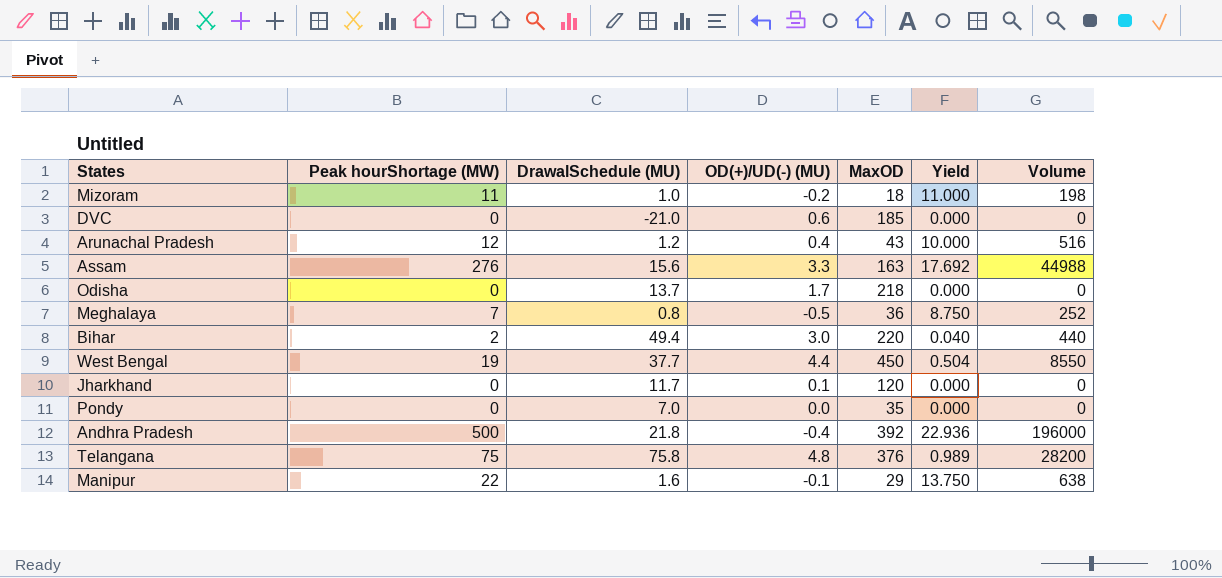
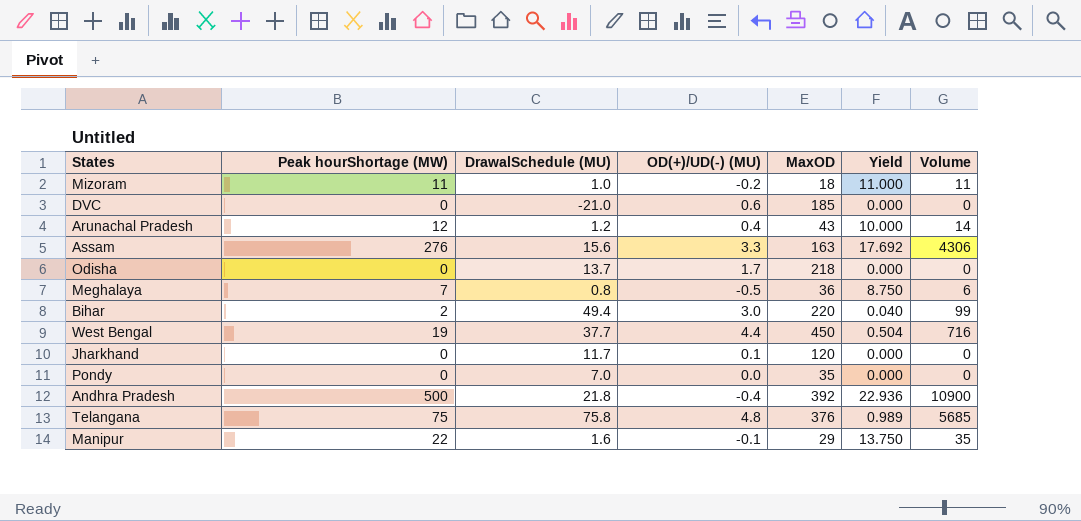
column Volume | formula: [Peak hourShortage (MW)] * [MaxOD] -> [Peak hourShortage (MW)] * [DrawalSchedule (MU)]

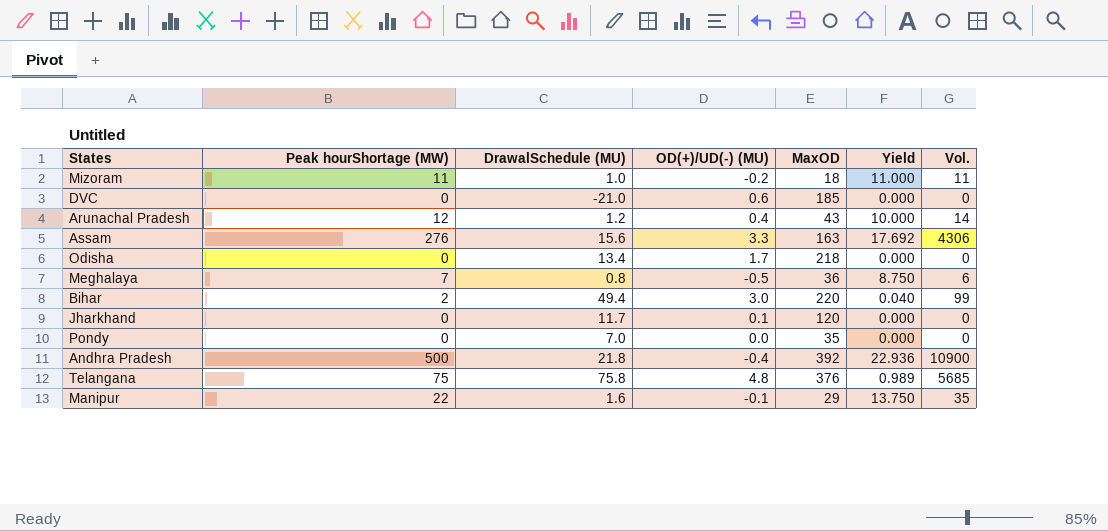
column name: Volume -> Vol.
row West Bengal: 19 | 37.7 | 4.4 | 450 | 0.504 | 716 -> none
Odisha | DrawalSchedule (MU): 13.7 -> 13.4

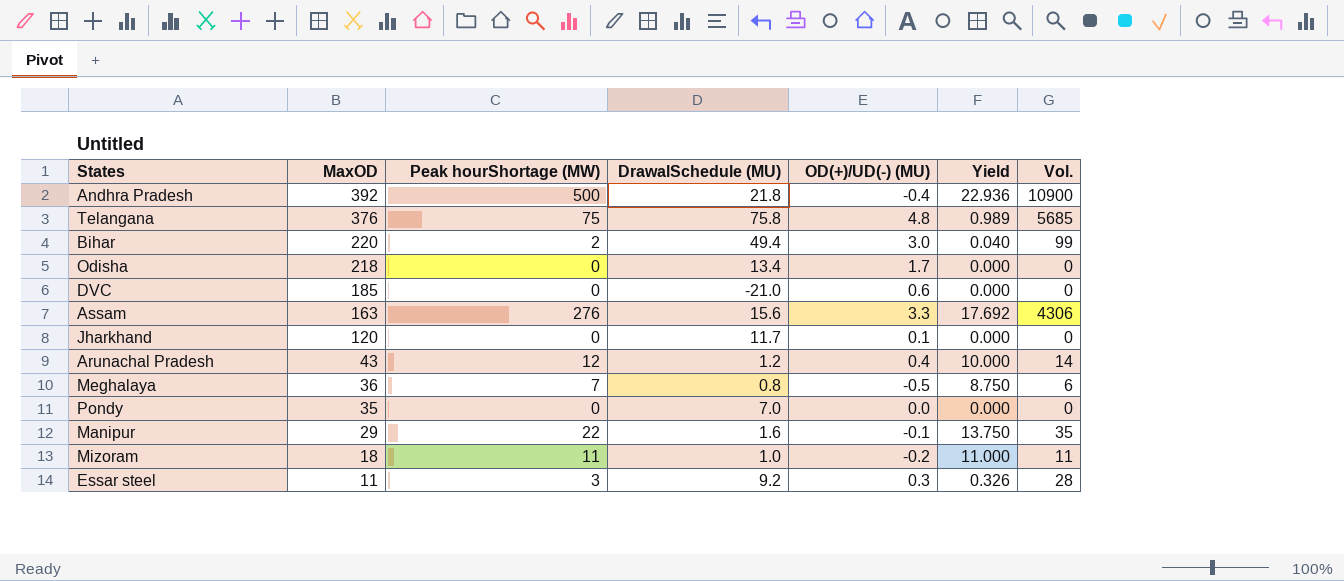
row order: none -> MaxOD descending
column MaxOD | position: 5 -> 2
row Essar steel: none -> 11 | 3 | 9.2 | 0.3 | 0.326 | 28

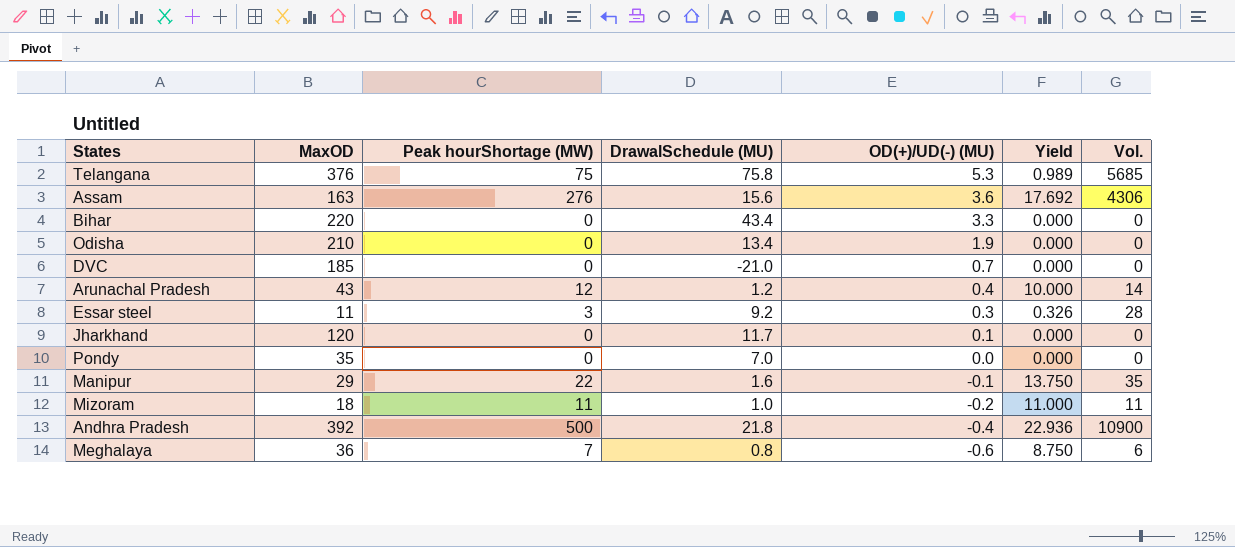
row order: MaxOD descending -> OD(+)/UD(-) (MU) descending
Telangana | OD(+)/UD(-) (MU): 4.8 -> 5.3
Assam | OD(+)/UD(-) (MU): 3.3 -> 3.6
Bihar | Peak hourShortage (MW): 2 -> 0
Bihar | DrawalSchedule (MU): 49.4 -> 43.4
Bihar | OD(+)/UD(-) (MU): 3.0 -> 3.3
Bihar | Yield: 0.040 -> 0.000
Bihar | Vol.: 99 -> 0
Odisha | MaxOD: 218 -> 210
Odisha | OD(+)/UD(-) (MU): 1.7 -> 1.9
DVC | OD(+)/UD(-) (MU): 0.6 -> 0.7
Meghalaya | OD(+)/UD(-) (MU): -0.5 -> -0.6

